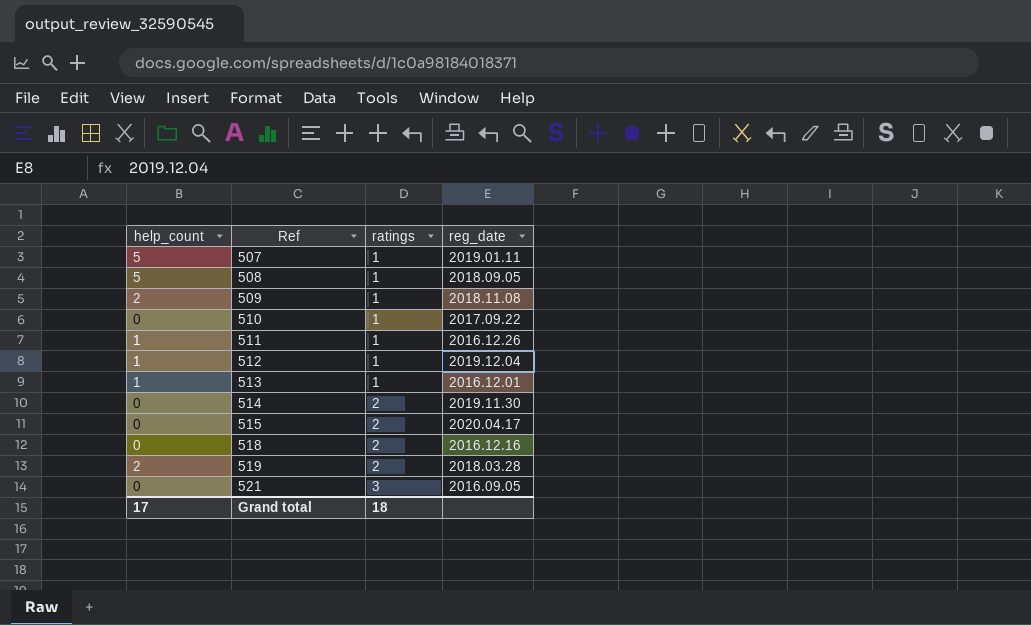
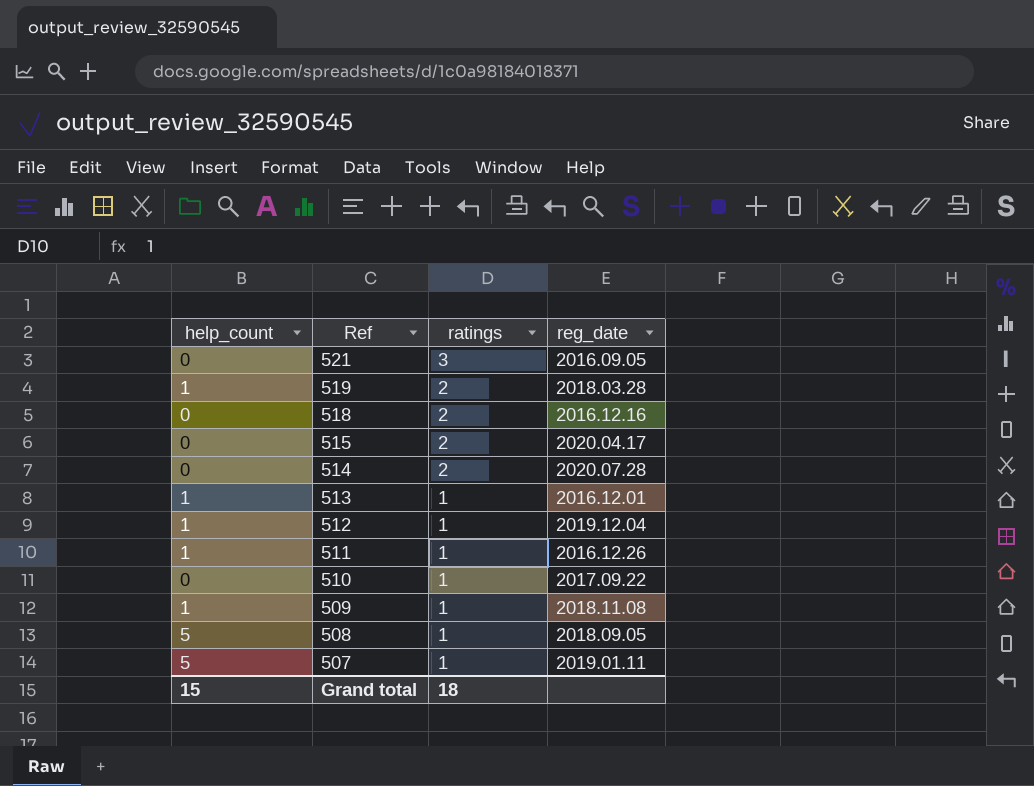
row order: Ref ascending -> Ref descending
519 | help_count: 2 -> 1
514 | reg_date: 2019.11.30 -> 2020.07.28
509 | help_count: 2 -> 1
Grand total | help_count: 17 -> 15

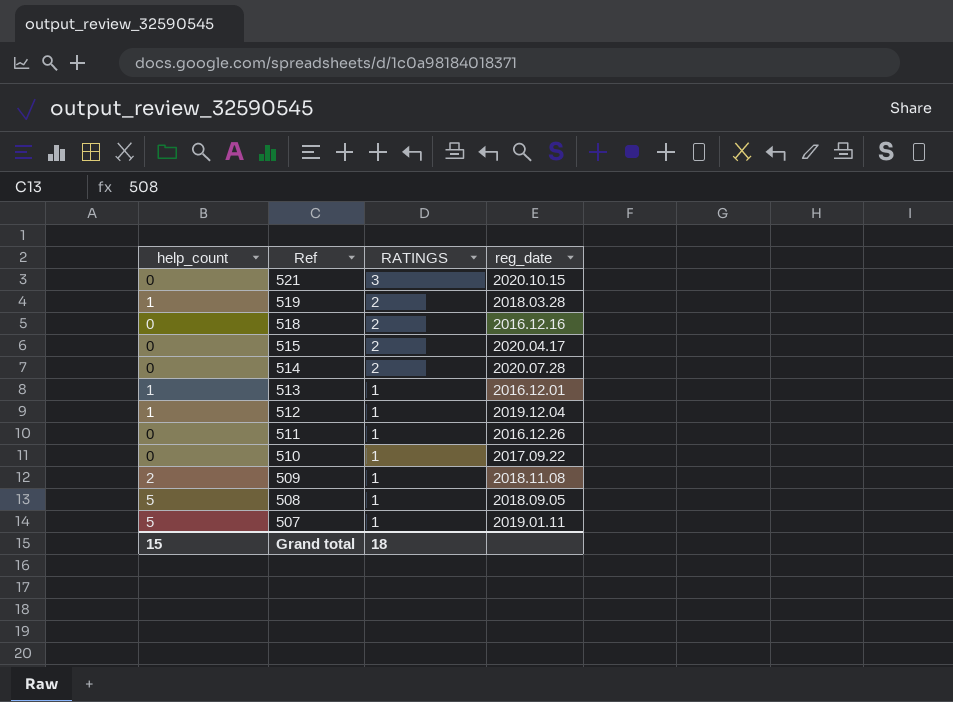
column name: ratings -> RATINGS
521 | reg_date: 2016.09.05 -> 2020.10.15
511 | help_count: 1 -> 0
509 | help_count: 1 -> 2

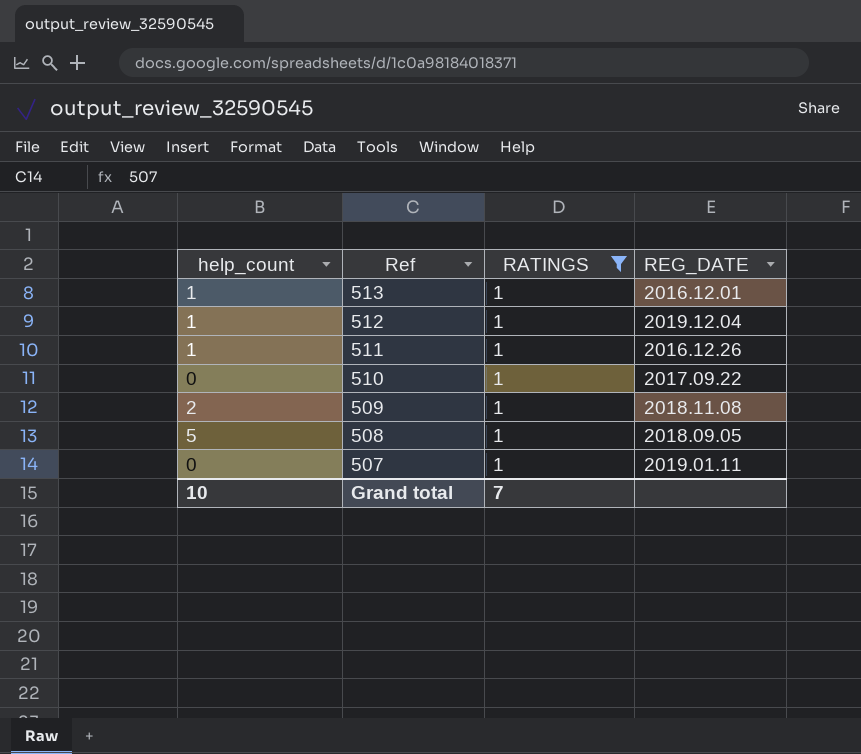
filter: none -> RATINGS = 1
column name: reg_date -> REG_DATE
511 | help_count: 0 -> 1
507 | help_count: 5 -> 0
Grand total | help_count: 15 -> 10
Grand total | RATINGS: 18 -> 7

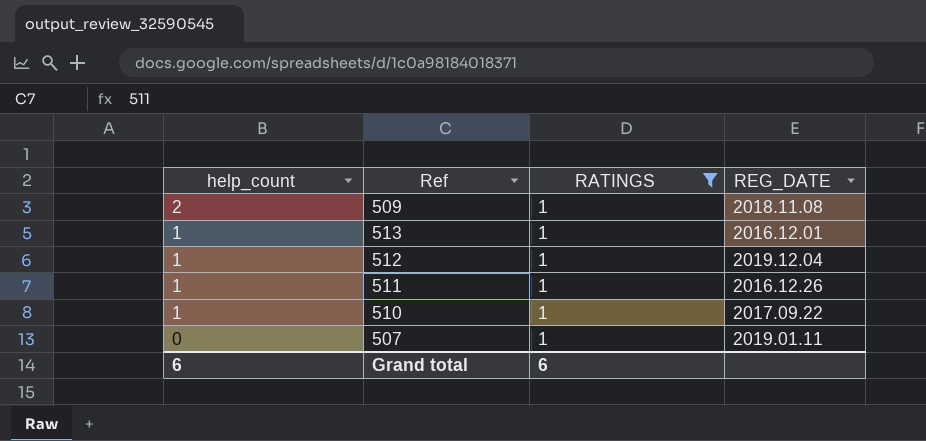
row order: Ref descending -> help_count descending
row 508: 5 | 1 | 2018.09.05 -> none
510 | help_count: 0 -> 1
Grand total | help_count: 10 -> 6
Grand total | RATINGS: 7 -> 6

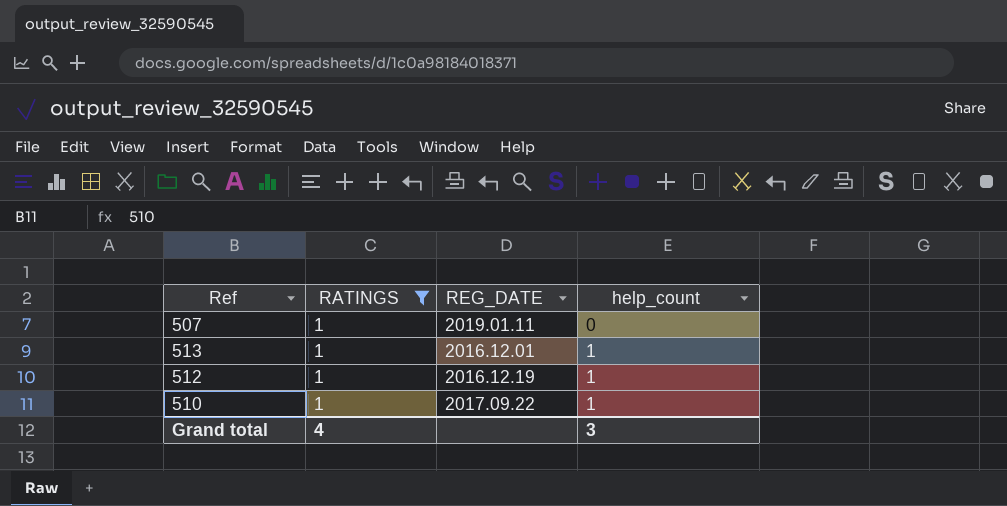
row order: help_count descending -> help_count ascending
column help_count | position: 1 -> 4
row 509: 2 | 1 | 2018.11.08 -> none
row 511: 1 | 1 | 2016.12.26 -> none
512 | REG_DATE: 2019.12.04 -> 2016.12.19
Grand total | RATINGS: 6 -> 4
Grand total | help_count: 6 -> 3

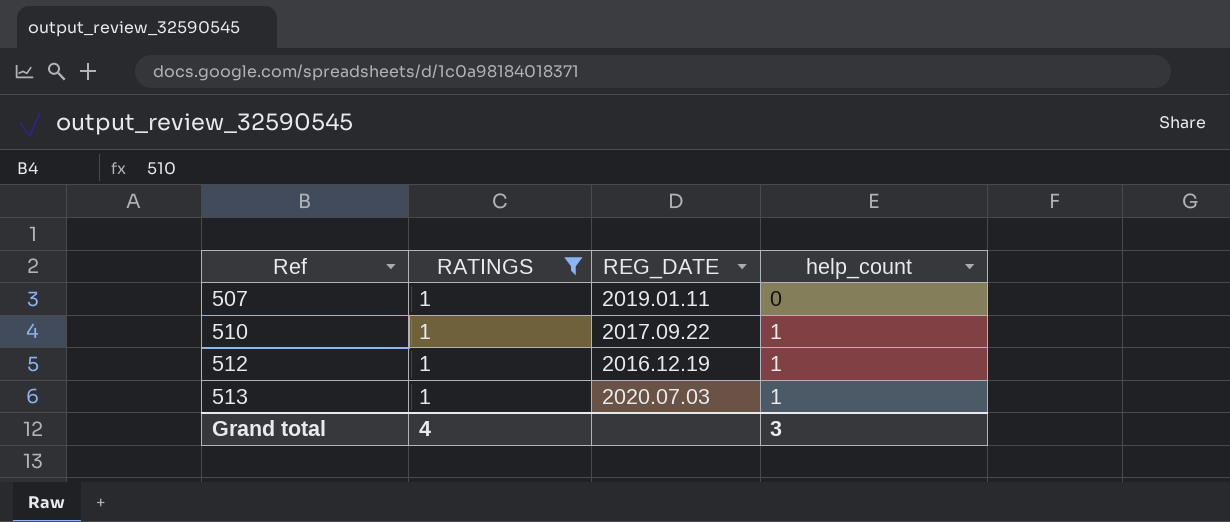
row order: help_count ascending -> Ref ascending
513 | REG_DATE: 2016.12.01 -> 2020.07.03

